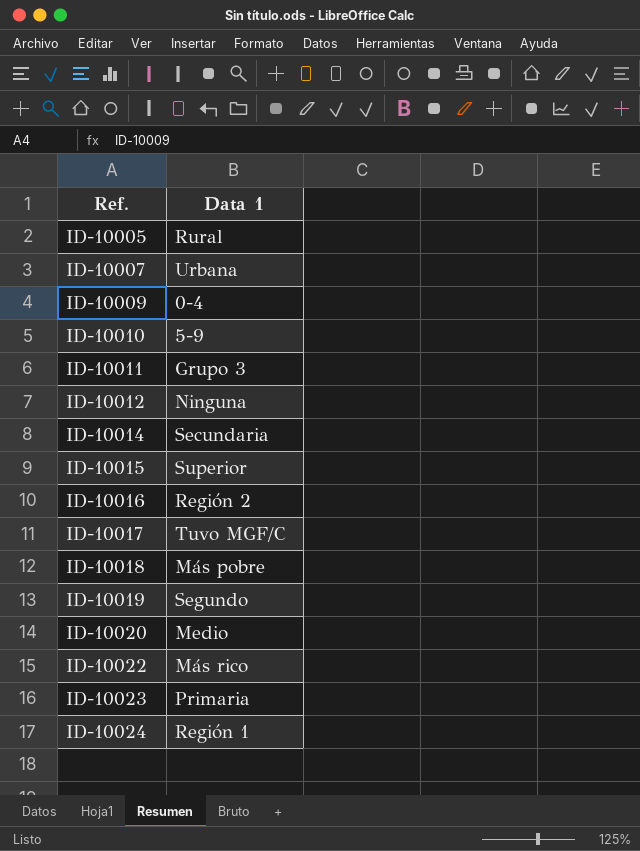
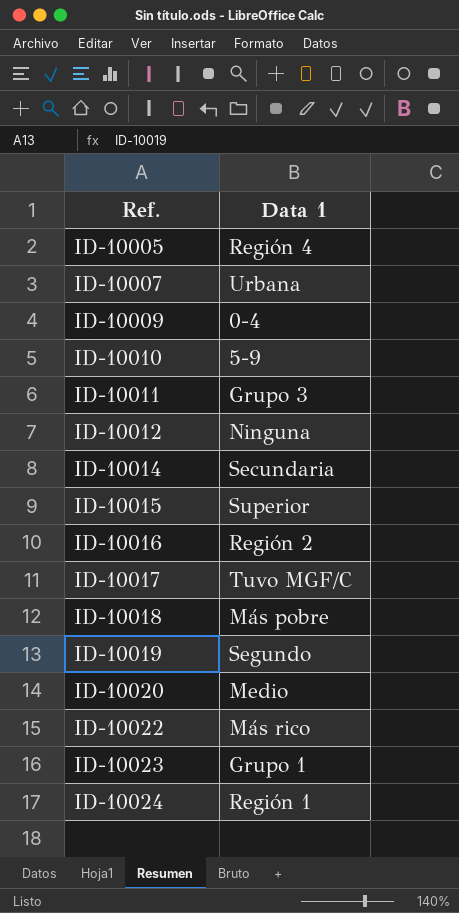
ID-10005 | Data 1: Rural -> Región 4
ID-10023 | Data 1: Primaria -> Grupo 1

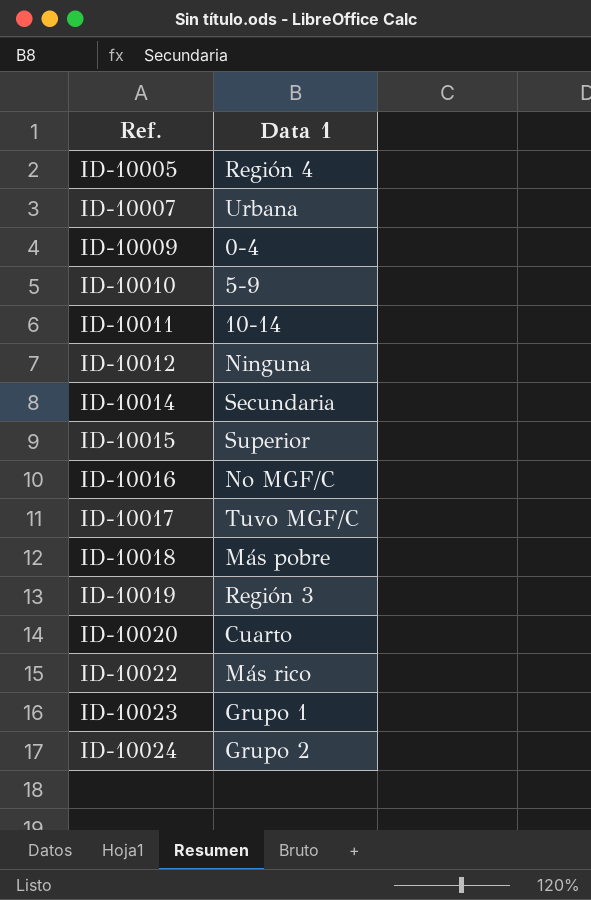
ID-10011 | Data 1: Grupo 3 -> 10-14
ID-10016 | Data 1: Región 2 -> No MGF/C
ID-10019 | Data 1: Segundo -> Región 3
ID-10020 | Data 1: Medio -> Cuarto
ID-10024 | Data 1: Región 1 -> Grupo 2

